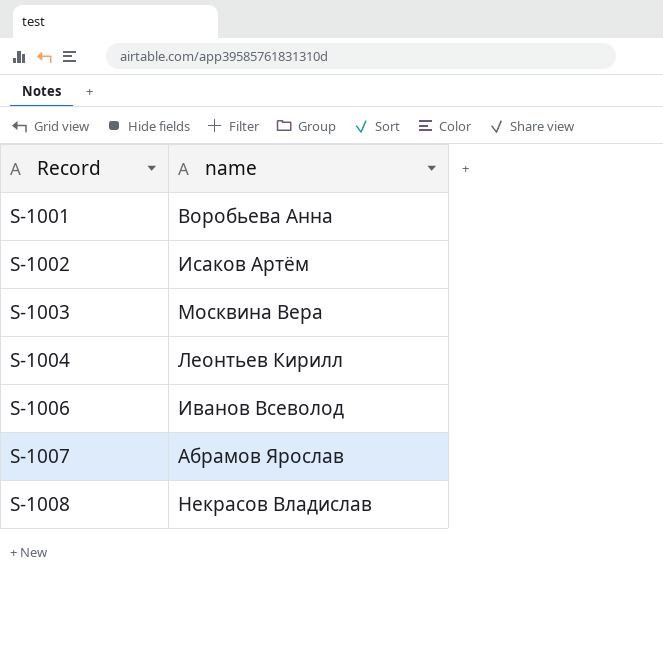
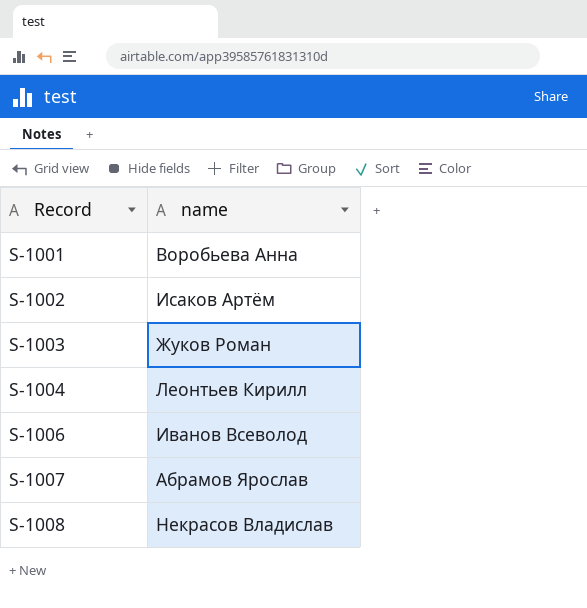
S-1003 | name: Москвина Вера -> Жуков Роман

